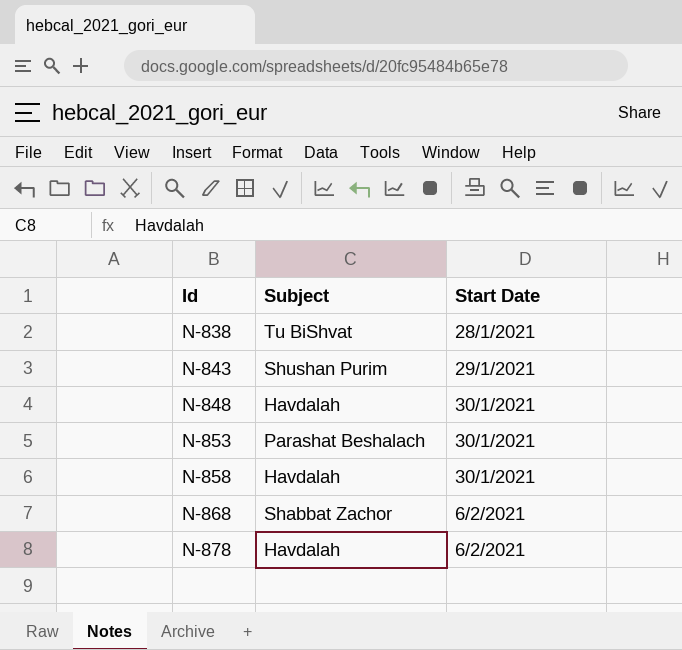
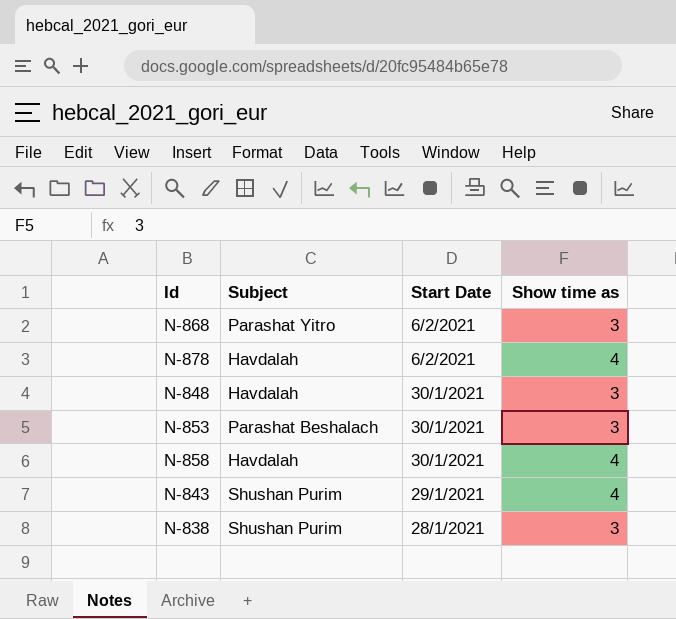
row order: Id ascending -> Start Date descending
column Show time as | position: none -> 4
N-868 | Subject: Shabbat Zachor -> Parashat Yitro
N-838 | Subject: Tu BiShvat -> Shushan Purim

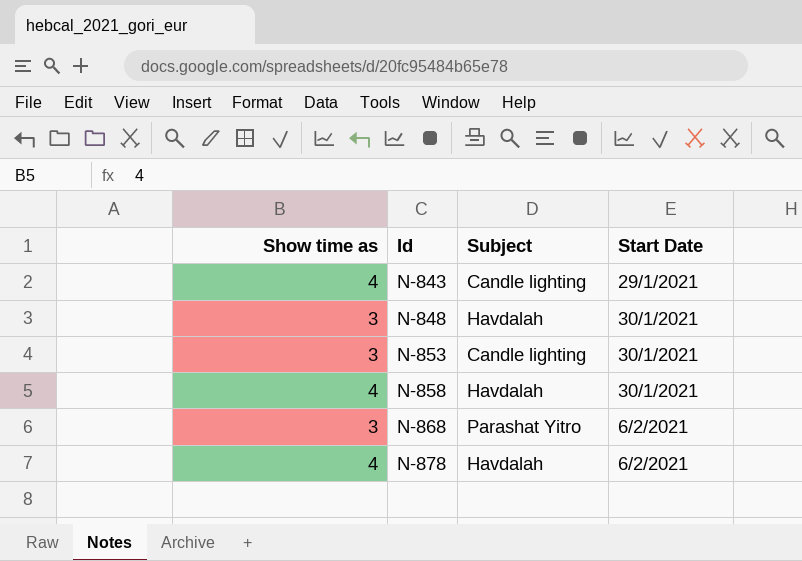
row order: Start Date descending -> Id ascending
column Show time as | position: 4 -> 1
row N-838: Shushan Purim | 28/1/2021 | 3 -> none
N-843 | Subject: Shushan Purim -> Candle lighting
N-853 | Subject: Parashat Beshalach -> Candle lighting

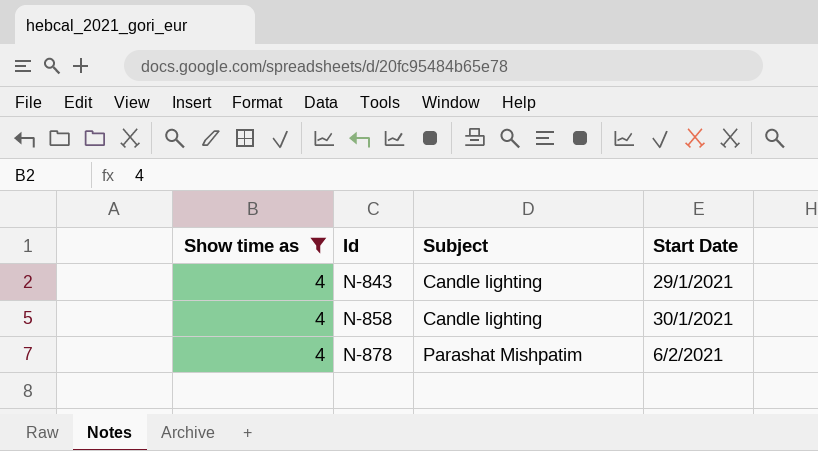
filter: none -> Show time as = 4
N-858 | Subject: Havdalah -> Candle lighting
N-878 | Subject: Havdalah -> Parashat Mishpatim

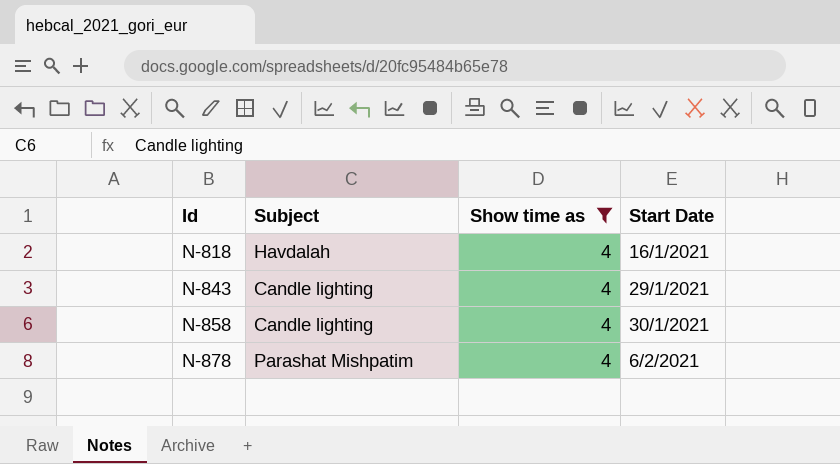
column Show time as | position: 1 -> 3
row N-818: none -> Havdalah | 4 | 16/1/2021

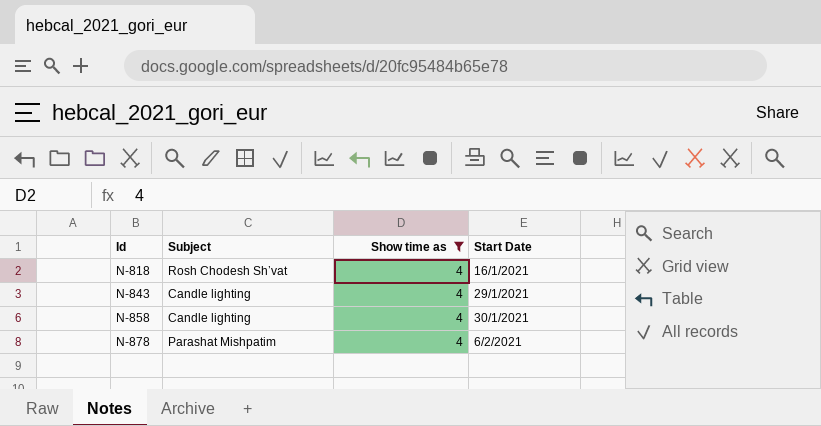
N-818 | Subject: Havdalah -> Rosh Chodesh Sh’vat

